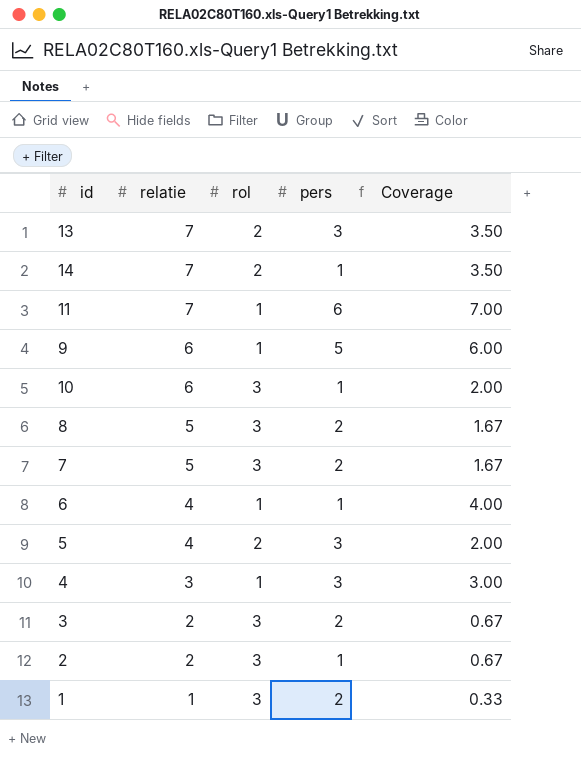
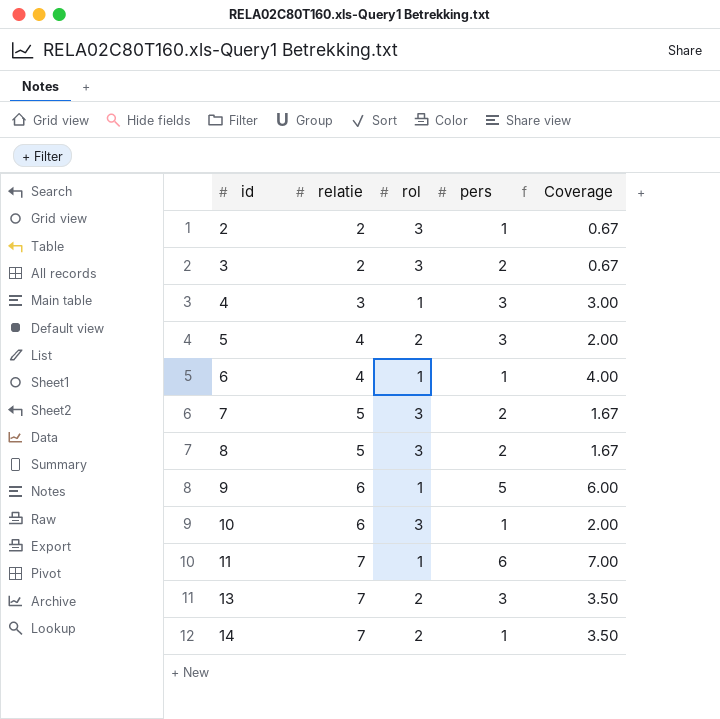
row order: relatie descending -> id ascending
row 1: 1 | 3 | 2 | 0.33 -> none

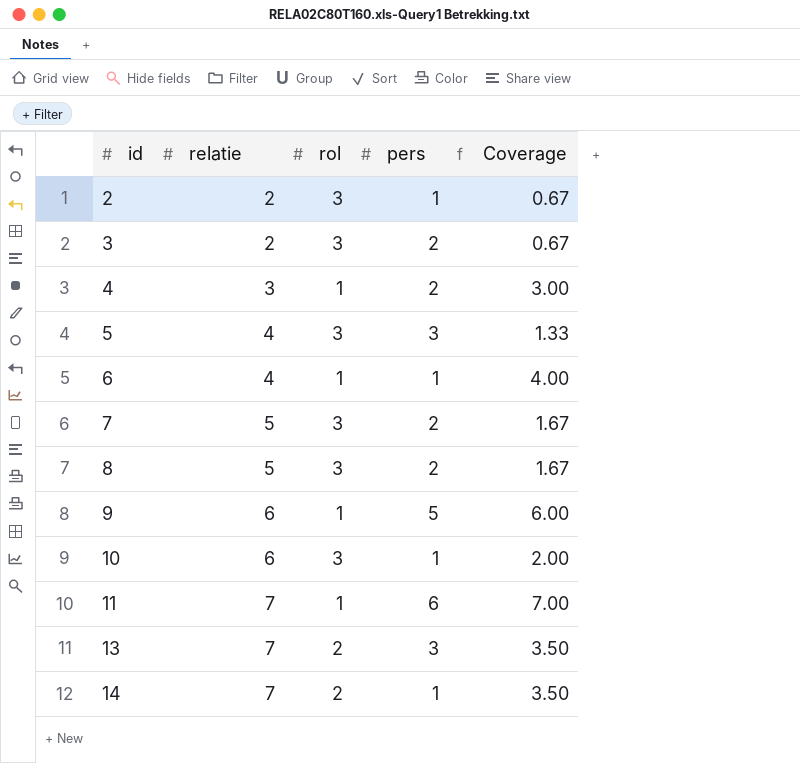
4 | pers: 3 -> 2
5 | rol: 2 -> 3
5 | Coverage: 2.00 -> 1.33

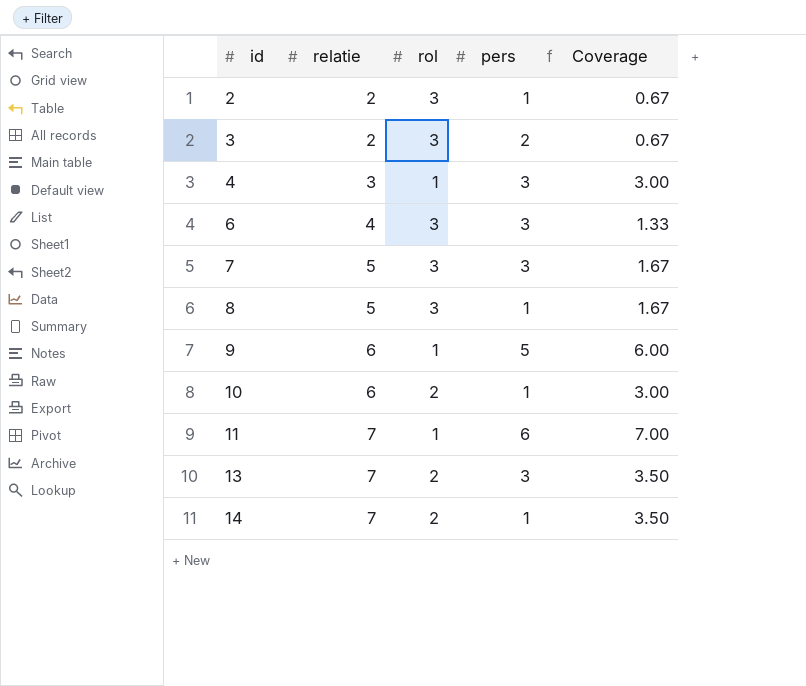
row 5: 4 | 3 | 3 | 1.33 -> none
4 | pers: 2 -> 3
6 | rol: 1 -> 3
6 | pers: 1 -> 3
6 | Coverage: 4.00 -> 1.33
7 | pers: 2 -> 3
8 | pers: 2 -> 1
10 | rol: 3 -> 2
10 | Coverage: 2.00 -> 3.00

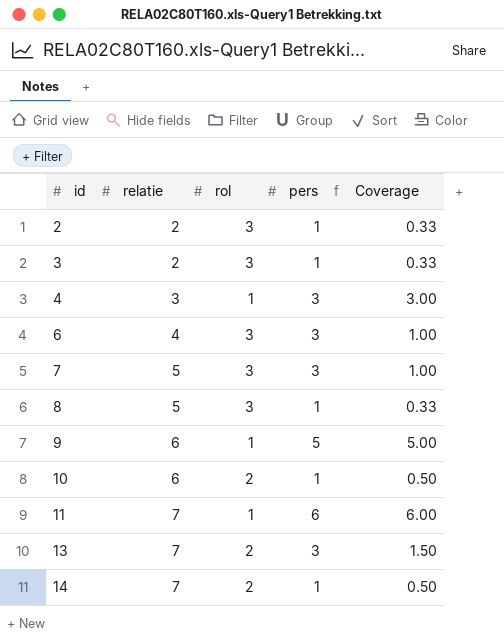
column Coverage | formula: [relatie] / [rol] -> [pers] / [rol]
3 | pers: 2 -> 1

